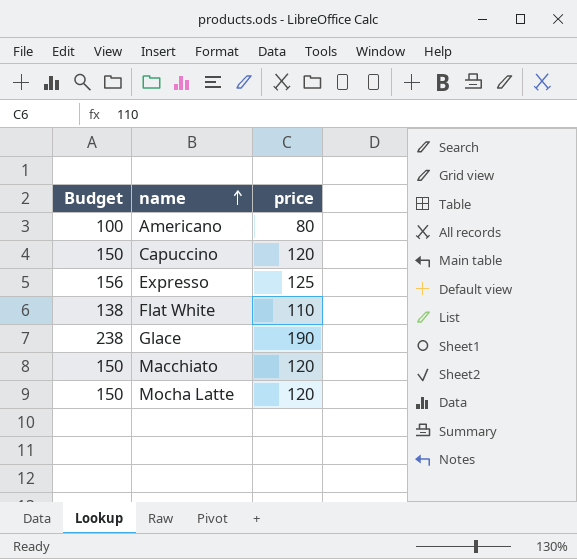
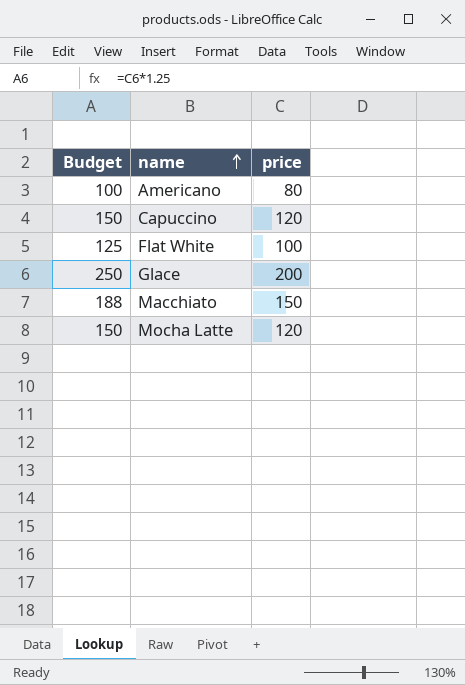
row Expresso: 156 | 125 -> none
Flat White | Budget: 138 -> 125
Flat White | price: 110 -> 100
Glace | Budget: 238 -> 250
Glace | price: 190 -> 200
Macchiato | Budget: 150 -> 188
Macchiato | price: 120 -> 150

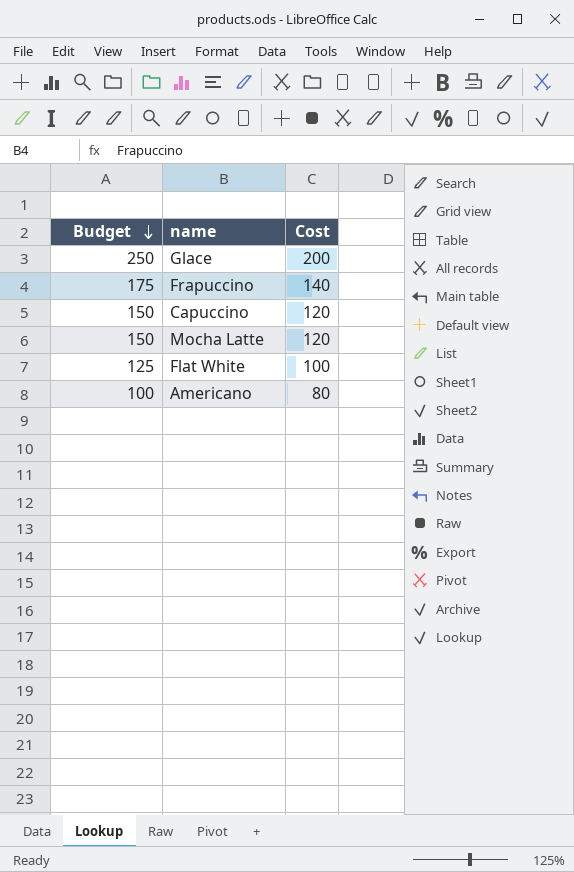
row order: name ascending -> Budget descending
column name: price -> Cost
row Macchiato: 188 | 150 -> none
row Frapuccino: none -> 175 | 140

